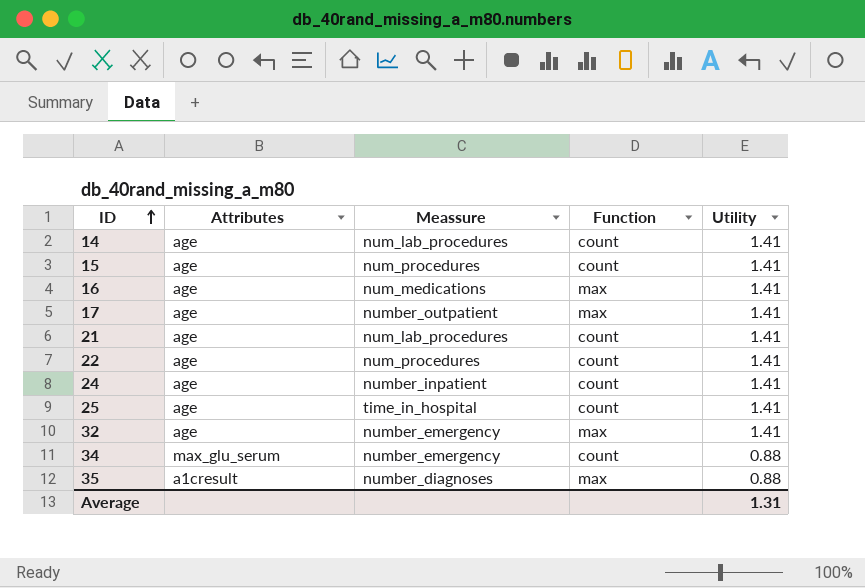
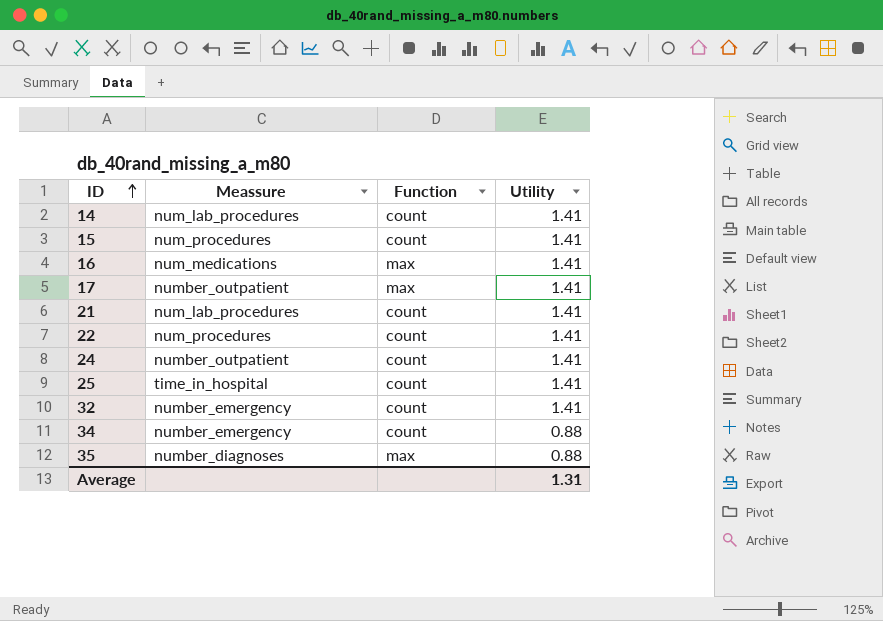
column Attributes | position: 2 -> none
24 | Meassure: number_inpatient -> number_outpatient
32 | Function: max -> count

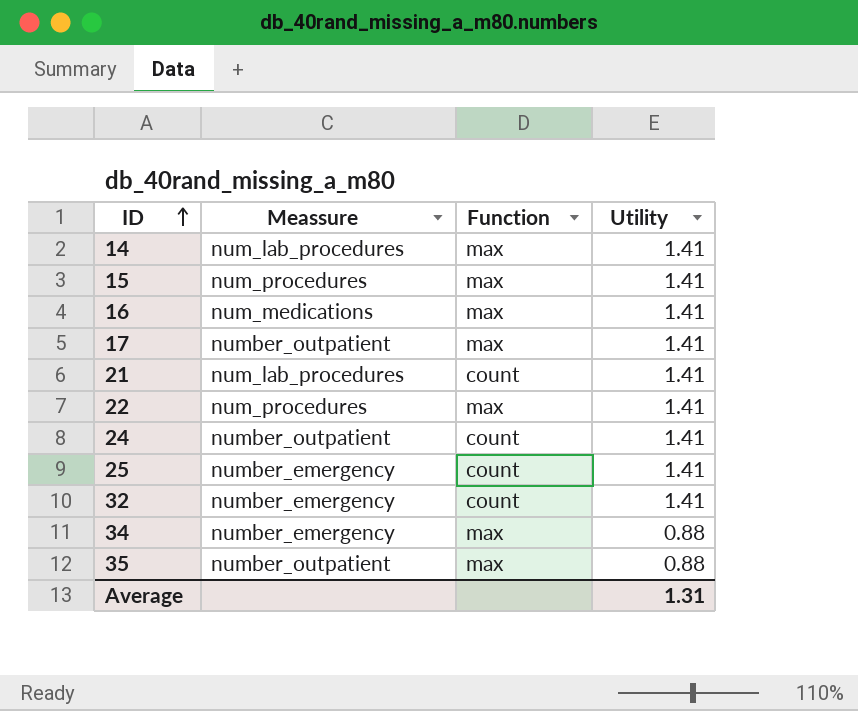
14 | Function: count -> max
15 | Function: count -> max
22 | Function: count -> max
25 | Meassure: time_in_hospital -> number_emergency
34 | Function: count -> max
35 | Meassure: number_diagnoses -> number_outpatient

